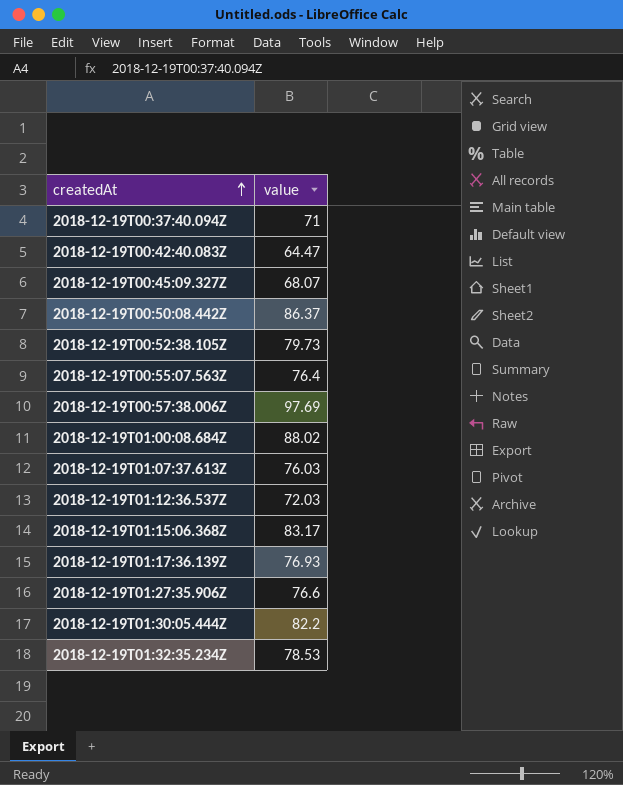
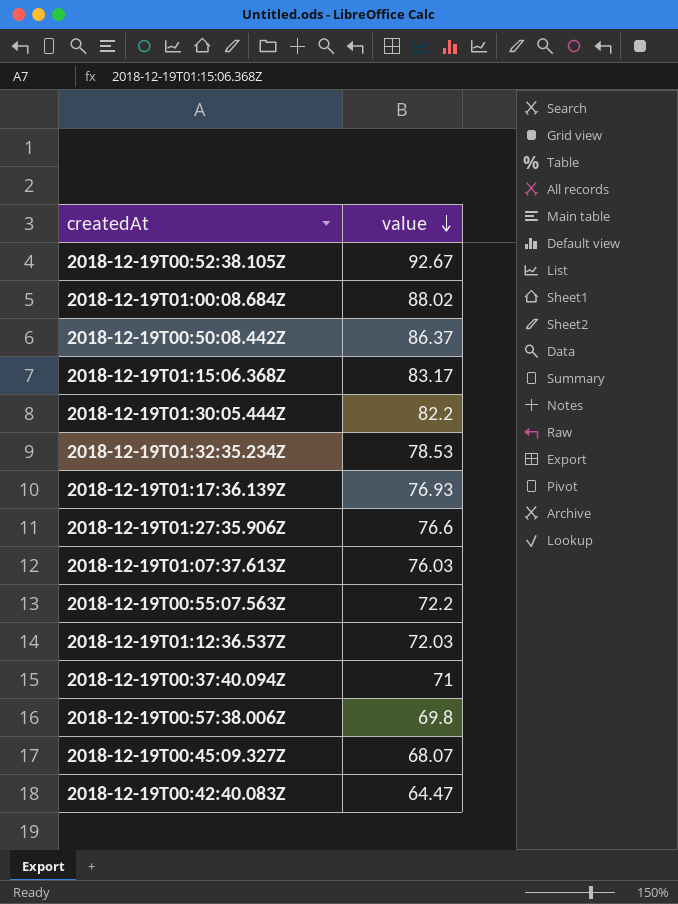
row order: createdAt ascending -> value descending
2018-12-19T00:52:38.105Z | value: 79.73 -> 92.67
2018-12-19T00:55:07.563Z | value: 76.4 -> 72.2
2018-12-19T00:57:38.006Z | value: 97.69 -> 69.8

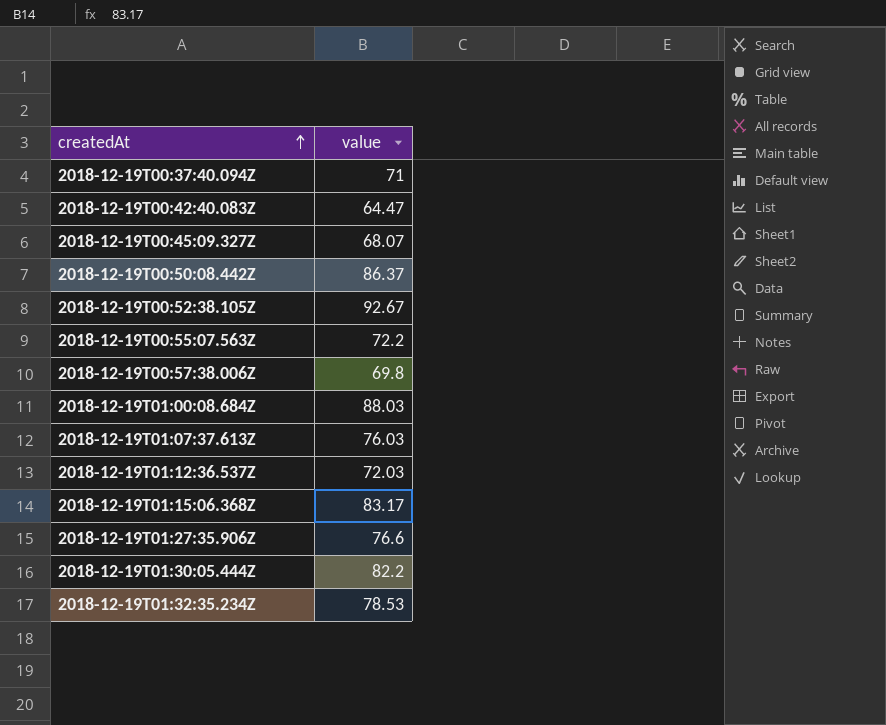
row order: value descending -> createdAt ascending
row 2018-12-19T01:17:36.139Z: 76.93 -> none
2018-12-19T01:00:08.684Z | value: 88.02 -> 88.03

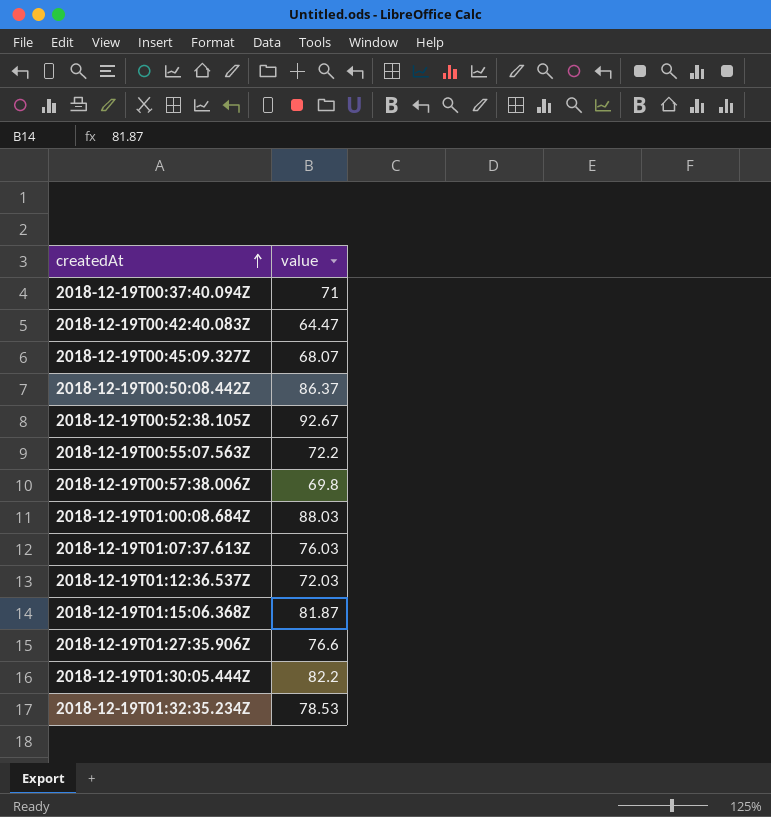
2018-12-19T01:15:06.368Z | value: 83.17 -> 81.87

